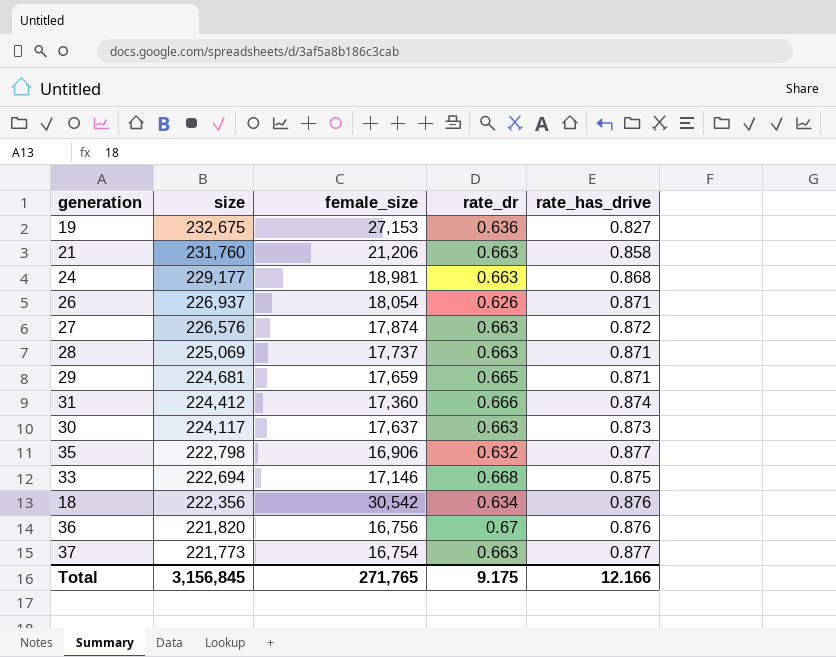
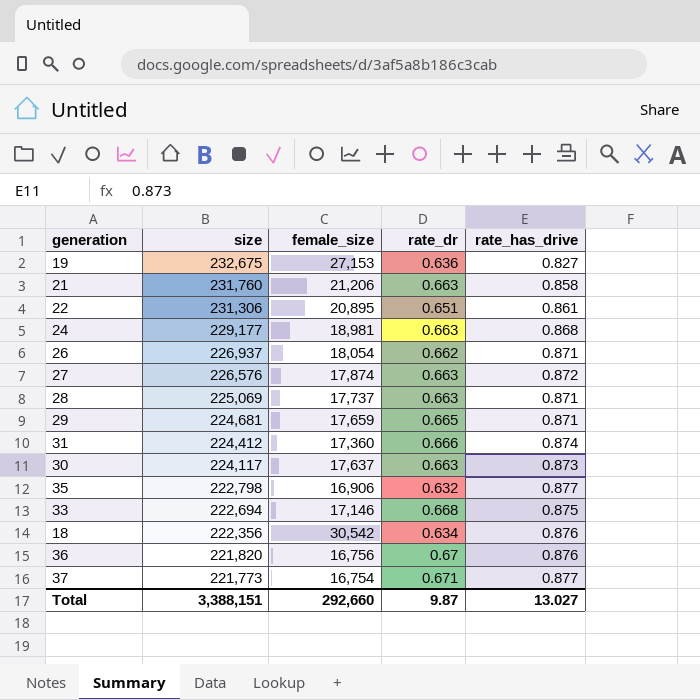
row 22: none -> 231,306 | 20,895 | 0.651 | 0.861
26 | rate_dr: 0.626 -> 0.662
37 | rate_dr: 0.663 -> 0.671
Total | size: 3,156,845 -> 3,388,151
Total | female_size: 271,765 -> 292,660
Total | rate_dr: 9.175 -> 9.87
Total | rate_has_drive: 12.166 -> 13.027

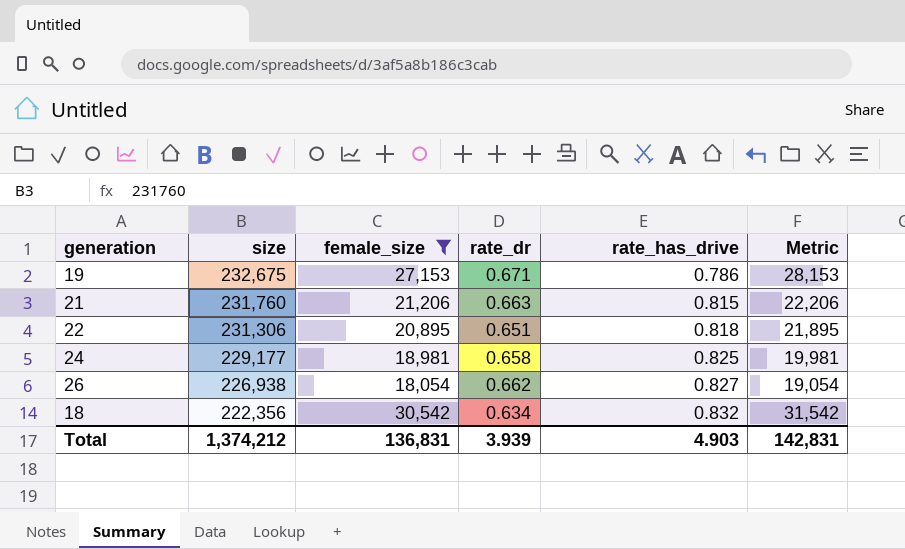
filter: none -> female_size >= 18,054
column Metric | formula: none -> [female_size] + 1000
19 | rate_dr: 0.636 -> 0.671
19 | rate_has_drive: 0.827 -> 0.786
21 | rate_has_drive: 0.858 -> 0.815
22 | rate_has_drive: 0.861 -> 0.818
24 | rate_dr: 0.663 -> 0.658
24 | rate_has_drive: 0.868 -> 0.825
26 | size: 226,937 -> 226,938
26 | rate_has_drive: 0.871 -> 0.827
18 | rate_has_drive: 0.876 -> 0.832
Total | size: 3,388,151 -> 1,374,212
Total | female_size: 292,660 -> 136,831
Total | rate_dr: 9.87 -> 3.939
Total | rate_has_drive: 13.027 -> 4.903

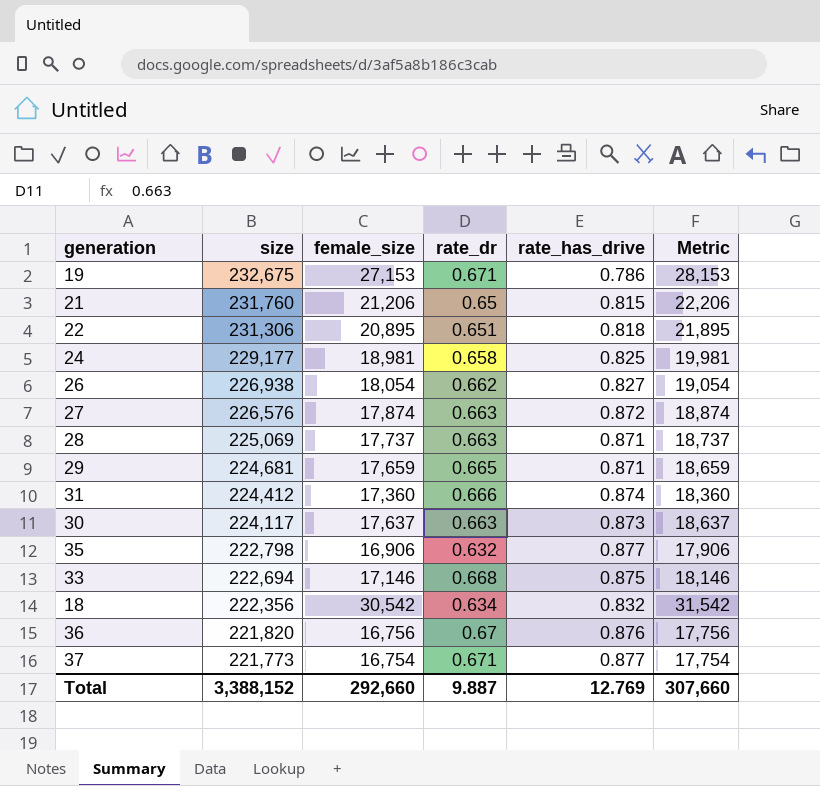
filter: female_size >= 18,054 -> none
21 | rate_dr: 0.663 -> 0.65
Total | size: 1,374,212 -> 3,388,152
Total | female_size: 136,831 -> 292,660
Total | rate_dr: 3.939 -> 9.887
Total | rate_has_drive: 4.903 -> 12.769
Total | Metric: 142,831 -> 307,660

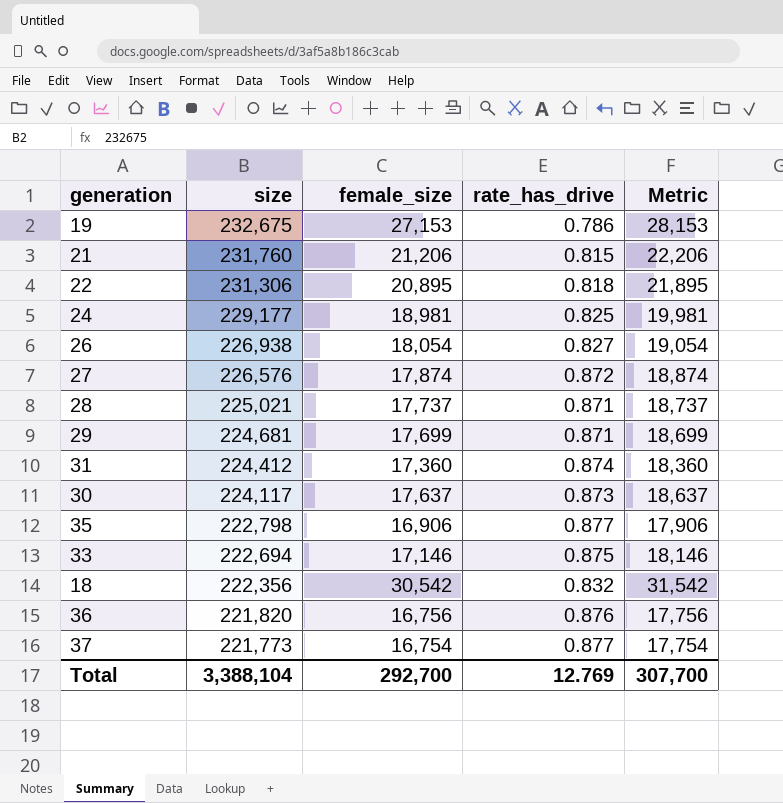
column rate_dr | position: 4 -> none
28 | size: 225,069 -> 225,021
29 | female_size: 17,659 -> 17,699
29 | Metric: 18,659 -> 18,699
Total | size: 3,388,152 -> 3,388,104
Total | female_size: 292,660 -> 292,700
Total | Metric: 307,660 -> 307,700

